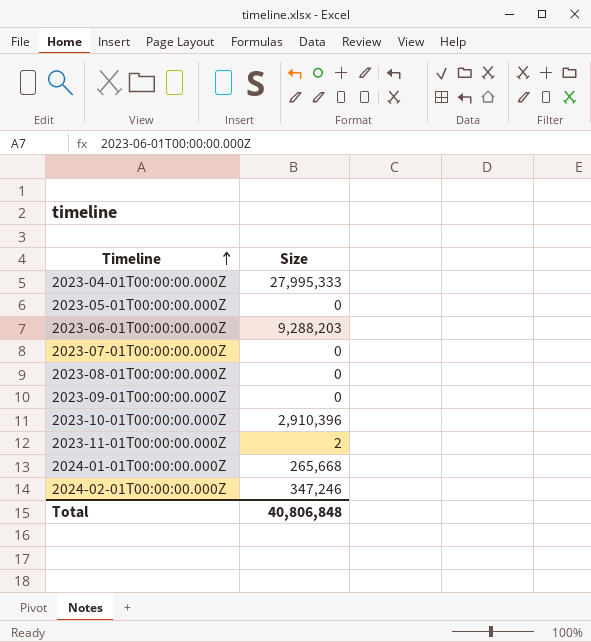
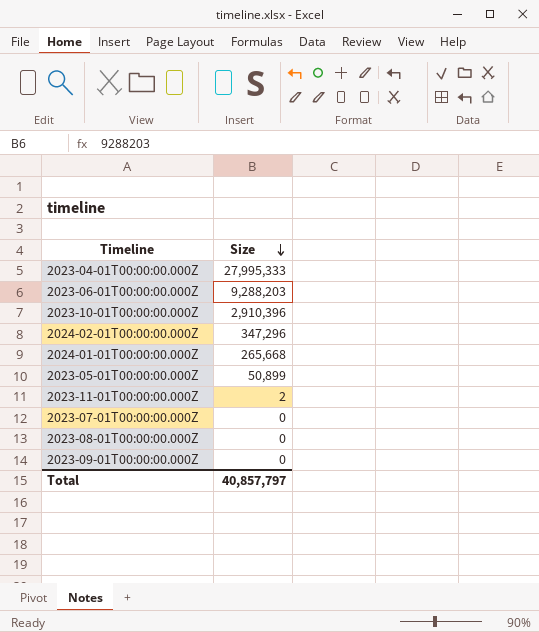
row order: Timeline ascending -> Size descending
2024-02-01T00:00:00.000Z | Size: 347,246 -> 347,296
2023-05-01T00:00:00.000Z | Size: 0 -> 50,899
Total | Size: 40,806,848 -> 40,857,797

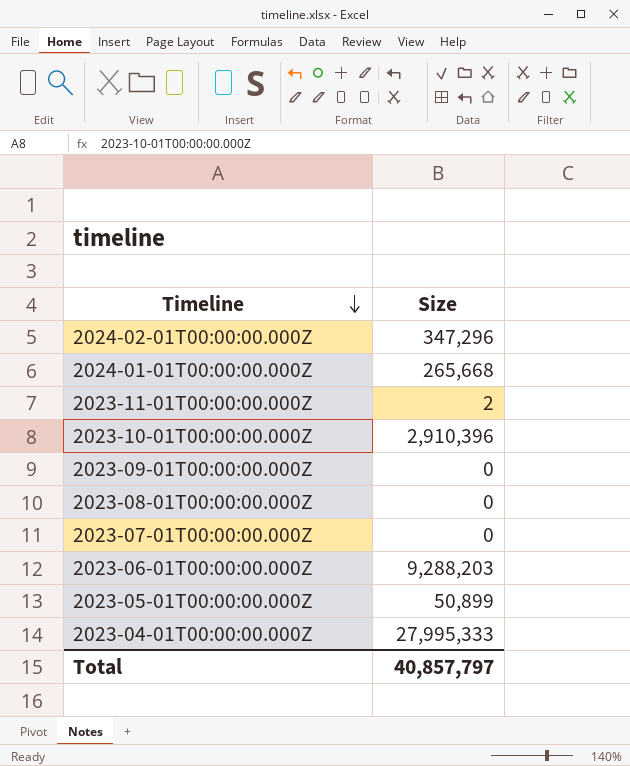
row order: Size descending -> Timeline descending

